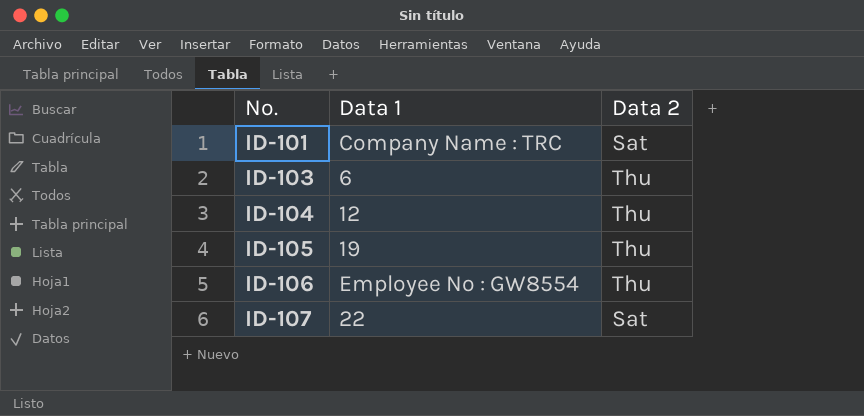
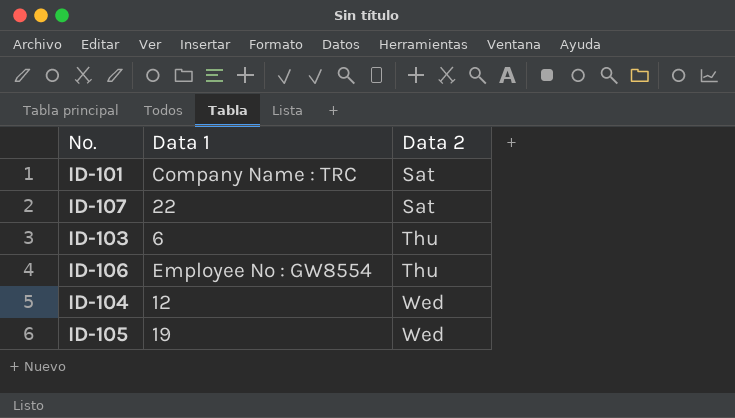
row order: No. ascending -> Data 2 ascending
ID-104 | Data 2: Thu -> Wed
ID-105 | Data 2: Thu -> Wed

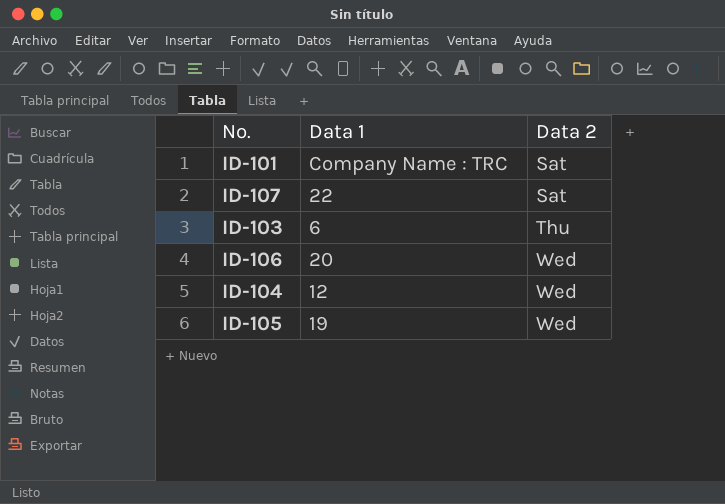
ID-106 | Data 1: Employee No : GW8554 -> 20
ID-106 | Data 2: Thu -> Wed

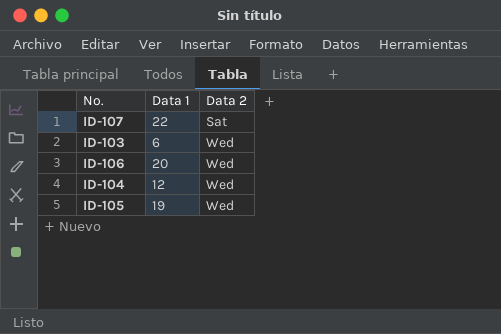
row ID-101: Company Name : TRC | Sat -> none
ID-103 | Data 2: Thu -> Wed

